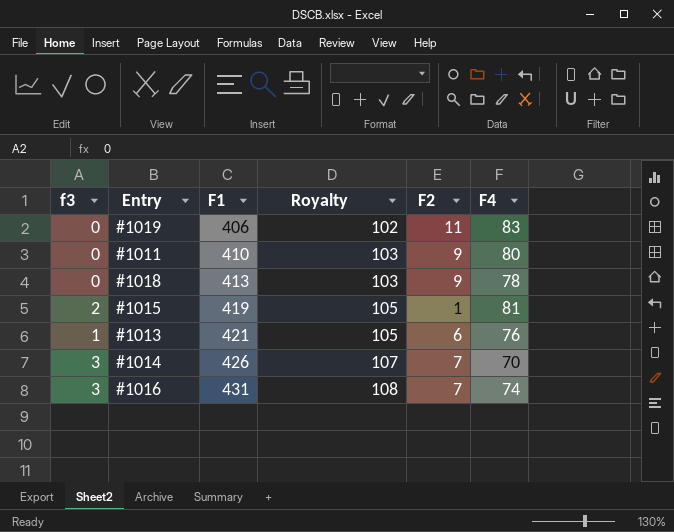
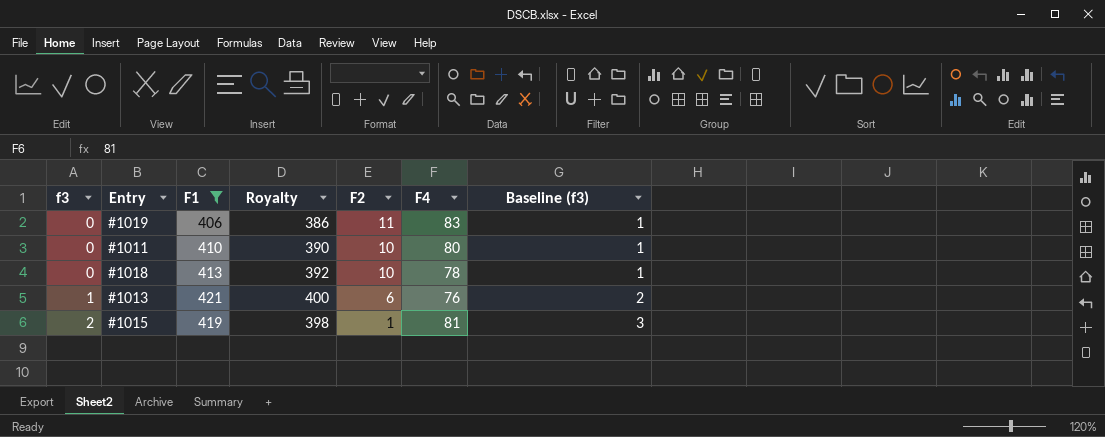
filter: none -> F1 <= 421
row order: F1 ascending -> f3 ascending
column Royalty | formula: [F1] * 0.25 -> [F1] * 0.95
column Baseline (f3) | formula: none -> [f3] + 1
#1011 | F2: 9 -> 10
#1018 | F2: 9 -> 10

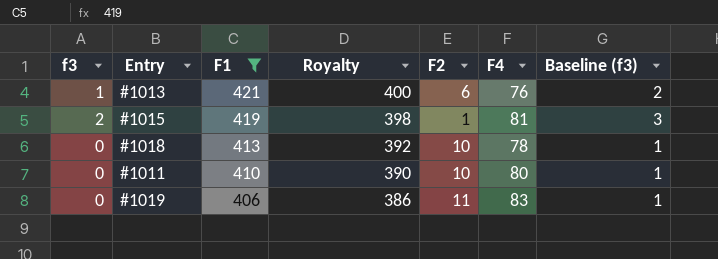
row order: f3 ascending -> F1 descending

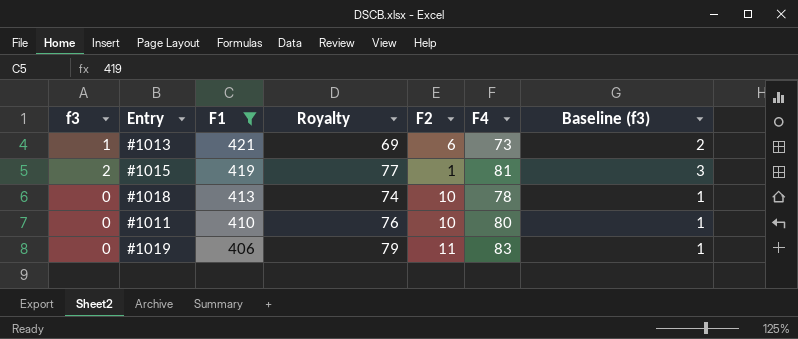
column Royalty | formula: [F1] * 0.95 -> [F4] * 0.95
#1013 | F4: 76 -> 73

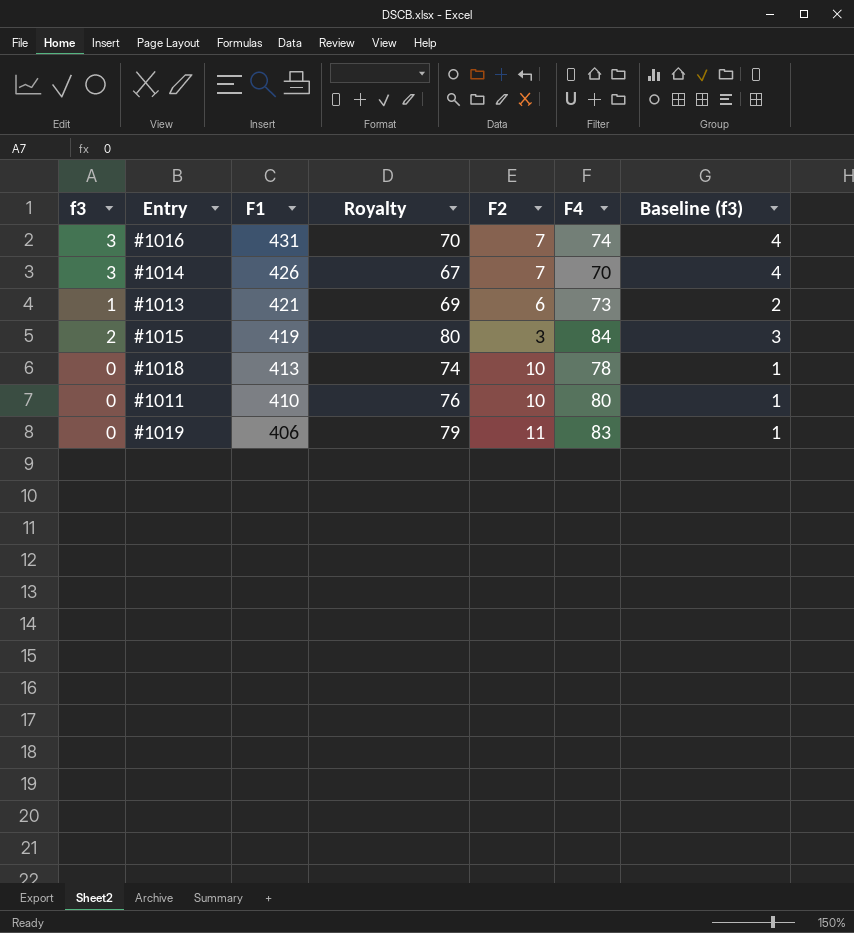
filter: F1 <= 421 -> none
#1015 | Royalty: 77 -> 80
#1015 | F2: 1 -> 3
#1015 | F4: 81 -> 84

